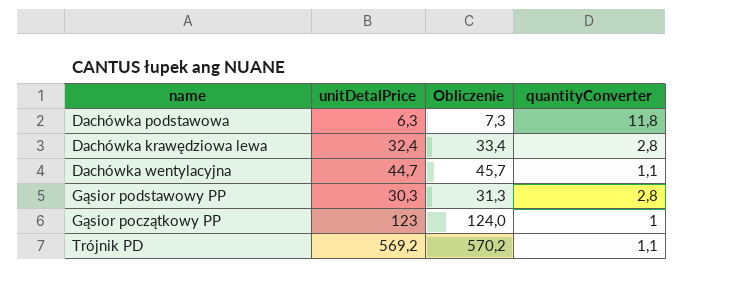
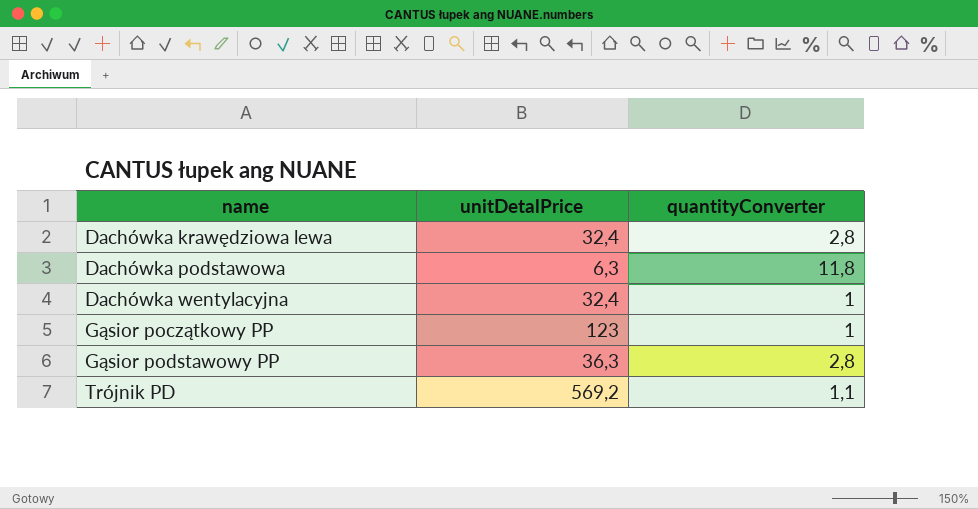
row order: none -> name ascending
column Obliczenie | formula: [unitDetalPrice] + 1 -> none
Dachówka wentylacyjna | unitDetalPrice: 44,7 -> 32,4
Dachówka wentylacyjna | quantityConverter: 1,1 -> 1
Gąsior podstawowy PP | unitDetalPrice: 30,3 -> 36,3

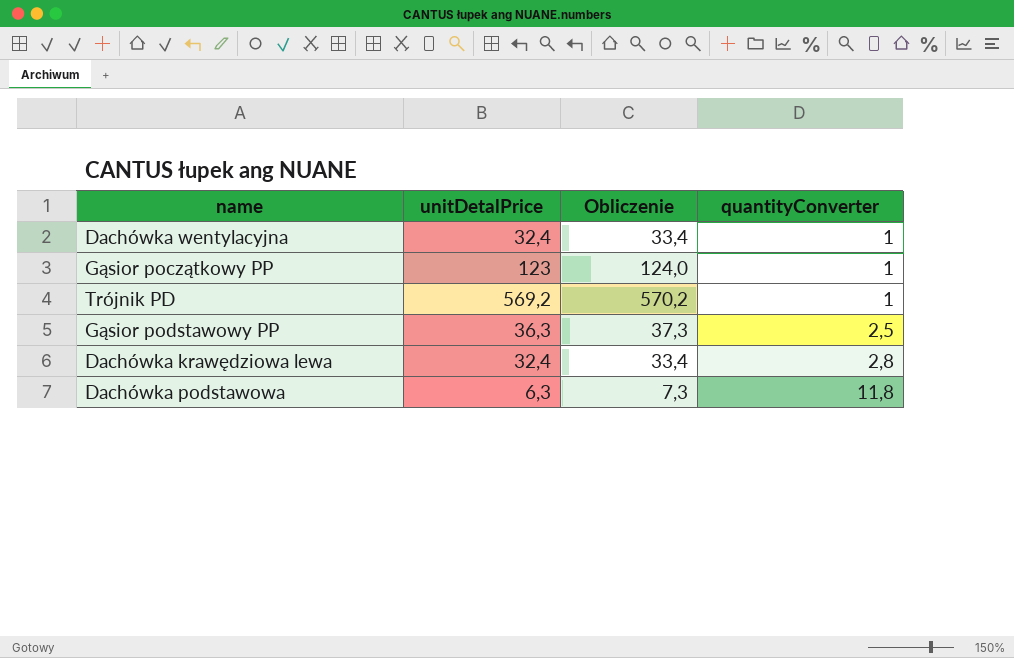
row order: name ascending -> quantityConverter ascending
column Obliczenie | formula: none -> [unitDetalPrice] + 1
Trójnik PD | quantityConverter: 1,1 -> 1
Gąsior podstawowy PP | quantityConverter: 2,8 -> 2,5

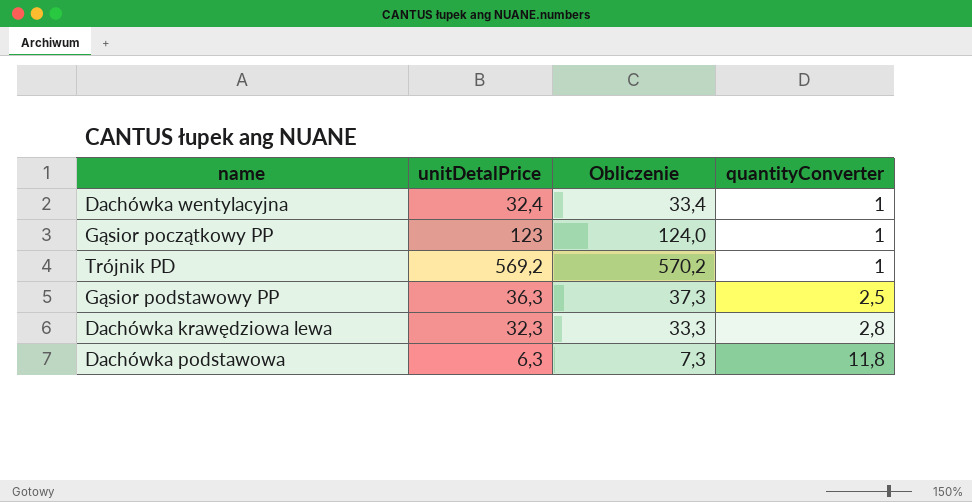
Dachówka krawędziowa lewa | unitDetalPrice: 32,4 -> 32,3
Dachówka krawędziowa lewa | Obliczenie: 33,4 -> 33,3

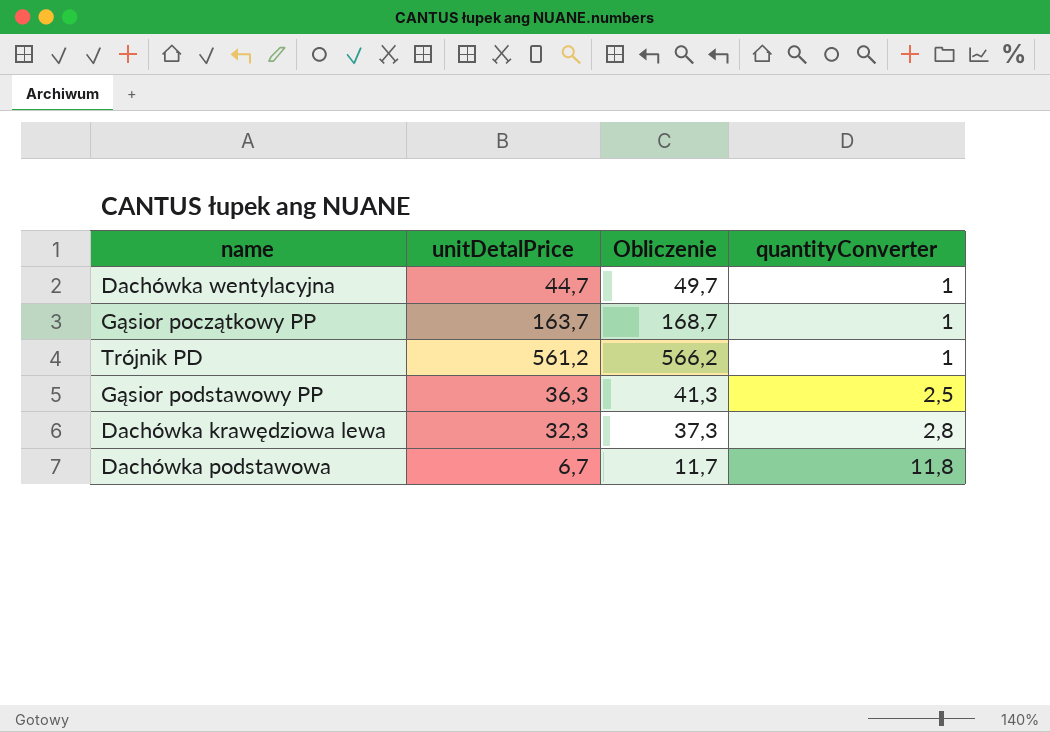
column Obliczenie | formula: [unitDetalPrice] + 1 -> [unitDetalPrice] + 5
Dachówka wentylacyjna | unitDetalPrice: 32,4 -> 44,7
Gąsior początkowy PP | unitDetalPrice: 123 -> 163,7
Trójnik PD | unitDetalPrice: 569,2 -> 561,2
Dachówka podstawowa | unitDetalPrice: 6,3 -> 6,7

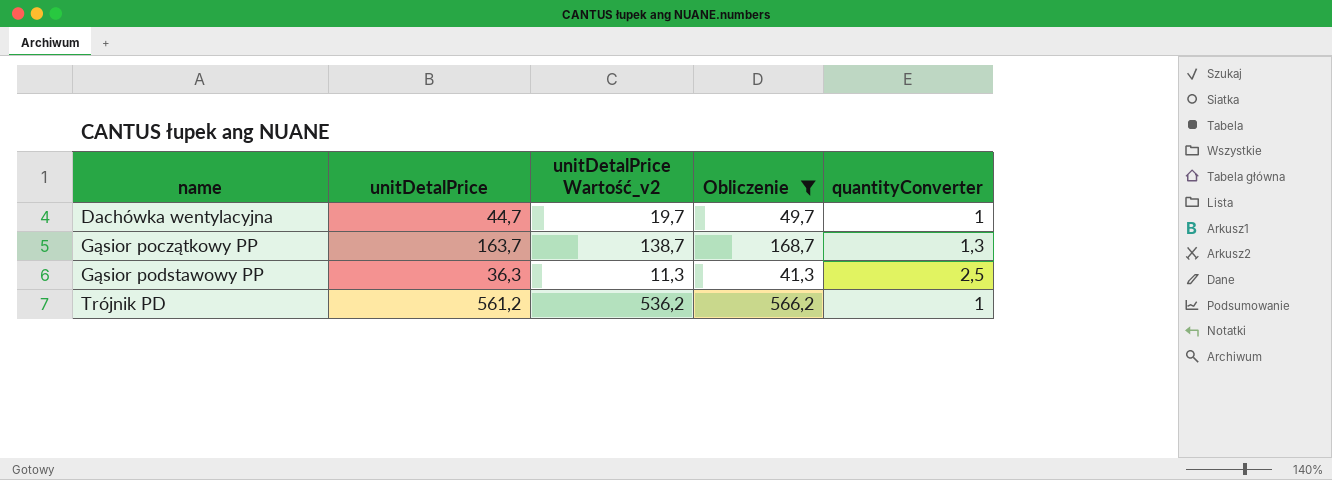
filter: none -> Obliczenie >= 41,3
row order: quantityConverter ascending -> name ascending
column unitDetalPrice Wartość_v2 | formula: none -> [unitDetalPrice] - 25
Gąsior początkowy PP | quantityConverter: 1 -> 1,3

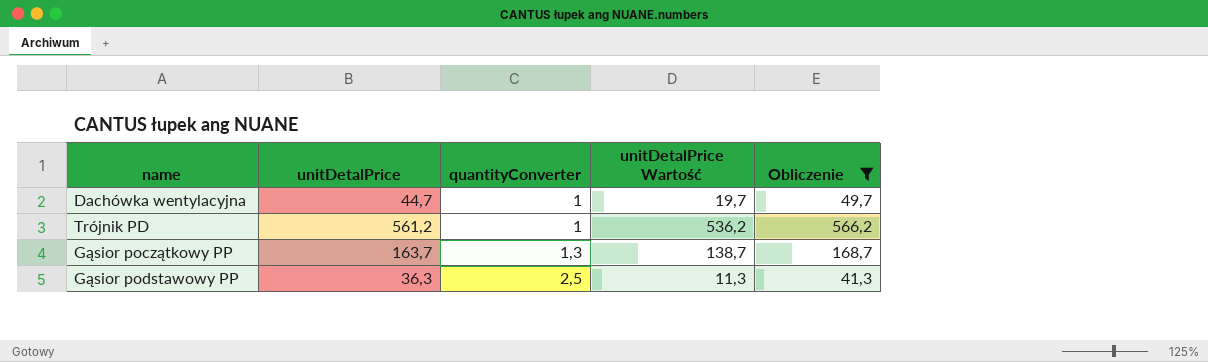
row order: name ascending -> quantityConverter ascending
column quantityConverter | position: 5 -> 3
column name: unitDetalPrice Wartość_v2 -> unitDetalPrice Wartość

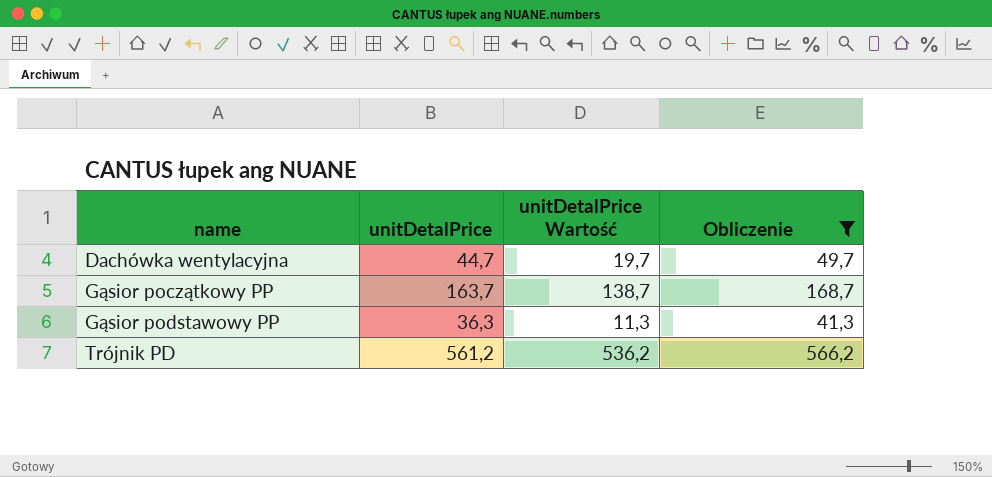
row order: quantityConverter ascending -> name ascending
column quantityConverter | position: 3 -> none

